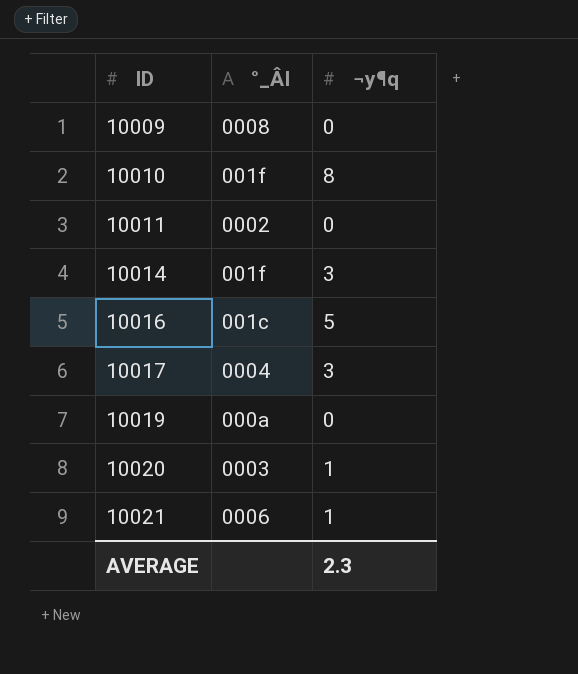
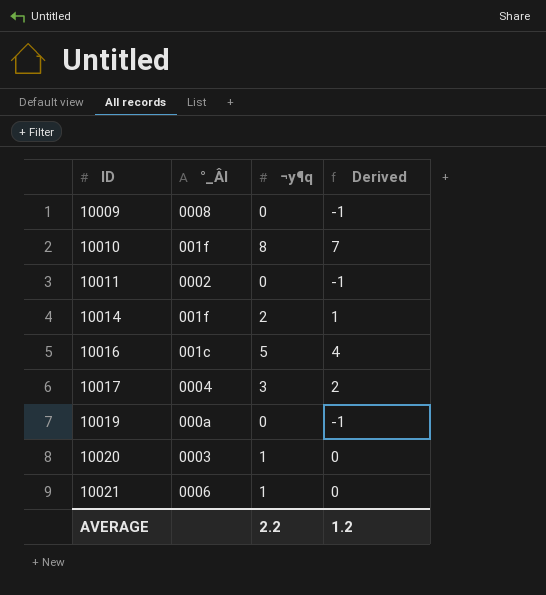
column Derived | formula: none -> [¬y¶q] - 1
10014 | ¬y¶q: 3 -> 2
AVERAGE | ¬y¶q: 2.3 -> 2.2

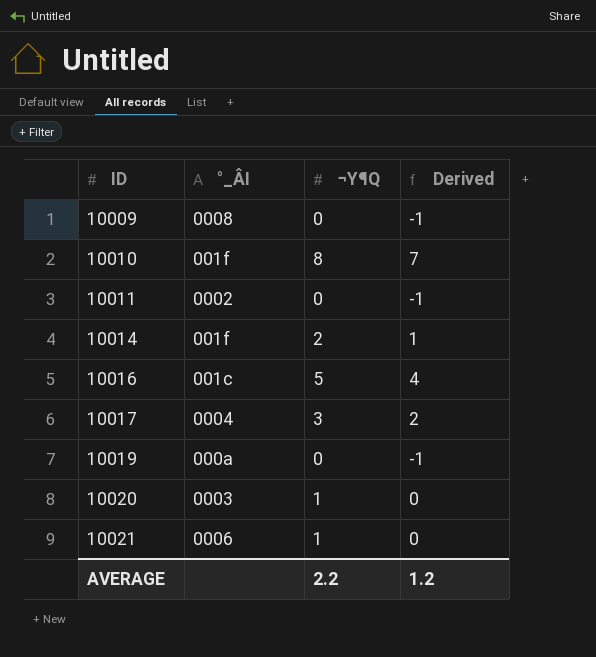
column name: ¬y¶q -> ¬Y¶Q

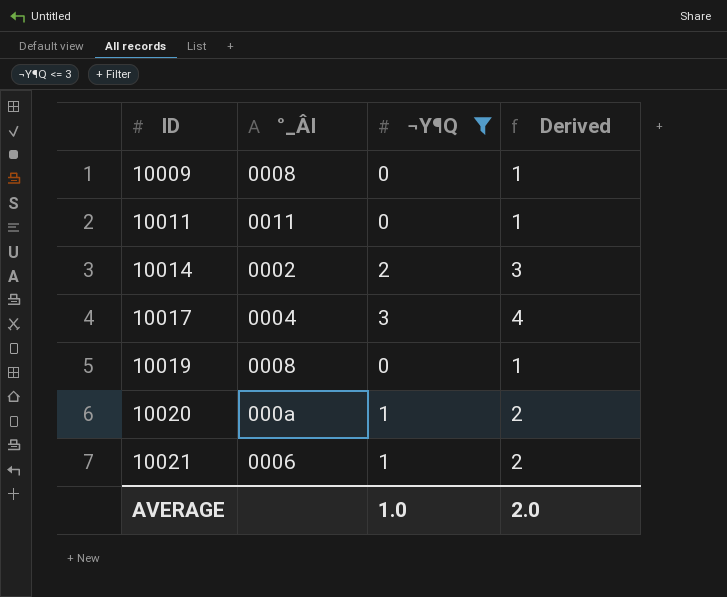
filter: none -> ¬Y¶Q <= 3
column Derived | formula: [¬Y¶Q] - 1 -> [¬Y¶Q] + 1
10011 | °_ÂI: 0002 -> 0011
10014 | °_ÂI: 001f -> 0002
10019 | °_ÂI: 000a -> 0008
10020 | °_ÂI: 0003 -> 000a
AVERAGE | ¬Y¶Q: 2.2 -> 1.0
AVERAGE | Derived: 1.2 -> 2.0

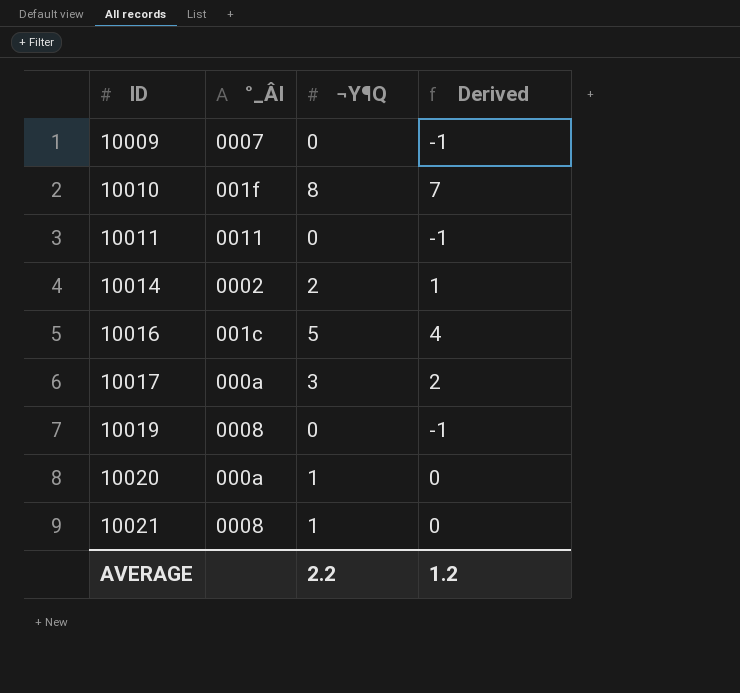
filter: ¬Y¶Q <= 3 -> none
column Derived | formula: [¬Y¶Q] + 1 -> [¬Y¶Q] - 1
10009 | °_ÂI: 0008 -> 0007
10017 | °_ÂI: 0004 -> 000a
10021 | °_ÂI: 0006 -> 0008
AVERAGE | ¬Y¶Q: 1.0 -> 2.2
AVERAGE | Derived: 2.0 -> 1.2

